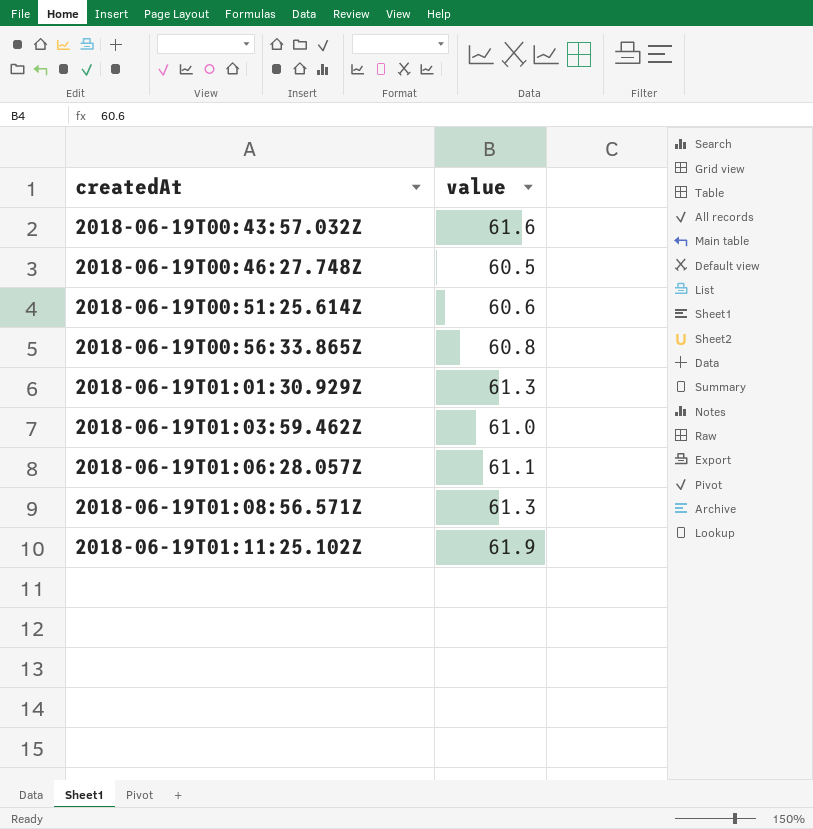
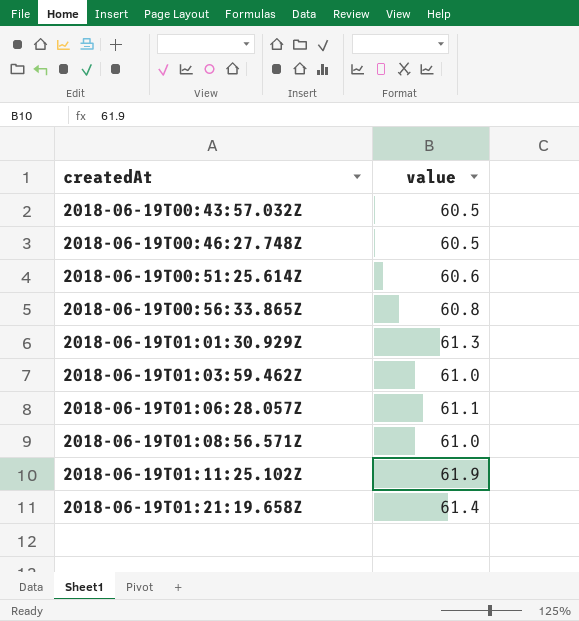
2018-06-19T00:43:57.032Z | value: 61.6 -> 60.5
2018-06-19T01:08:56.571Z | value: 61.3 -> 61.0
row 2018-06-19T01:21:19.658Z: none -> 61.4

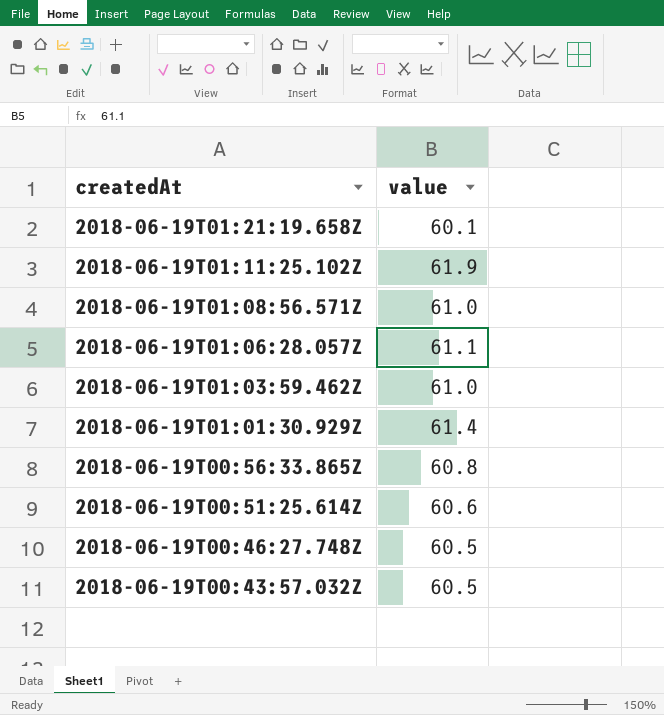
row order: createdAt ascending -> createdAt descending
2018-06-19T01:21:19.658Z | value: 61.4 -> 60.1
2018-06-19T01:01:30.929Z | value: 61.3 -> 61.4

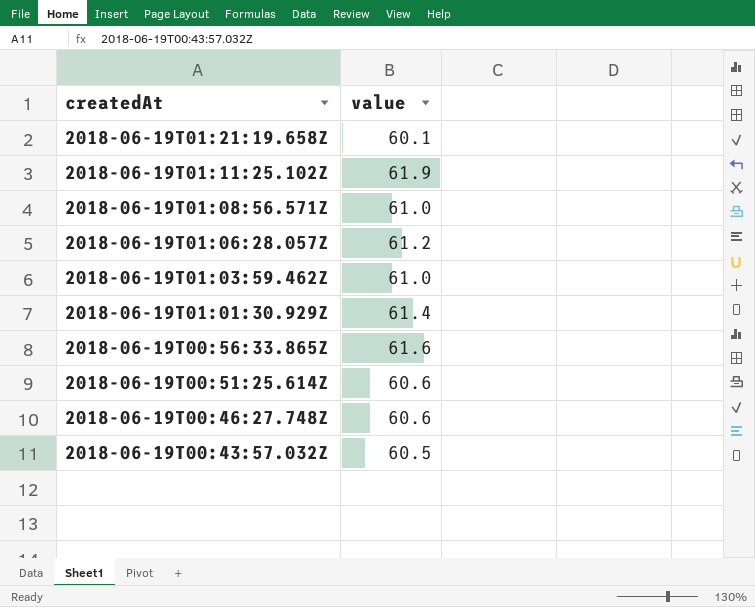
2018-06-19T01:06:28.057Z | value: 61.1 -> 61.2
2018-06-19T00:56:33.865Z | value: 60.8 -> 61.6
2018-06-19T00:46:27.748Z | value: 60.5 -> 60.6

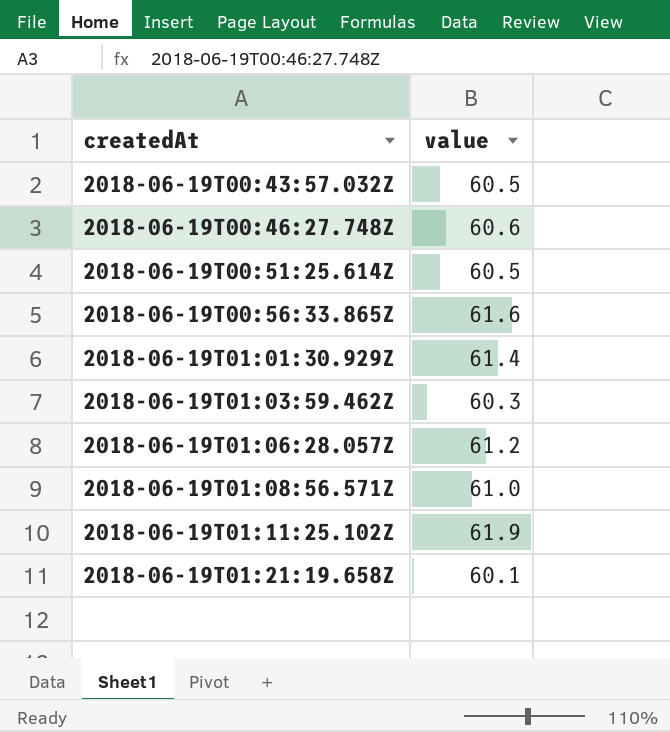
row order: createdAt descending -> createdAt ascending
2018-06-19T00:51:25.614Z | value: 60.6 -> 60.5
2018-06-19T01:03:59.462Z | value: 61.0 -> 60.3

